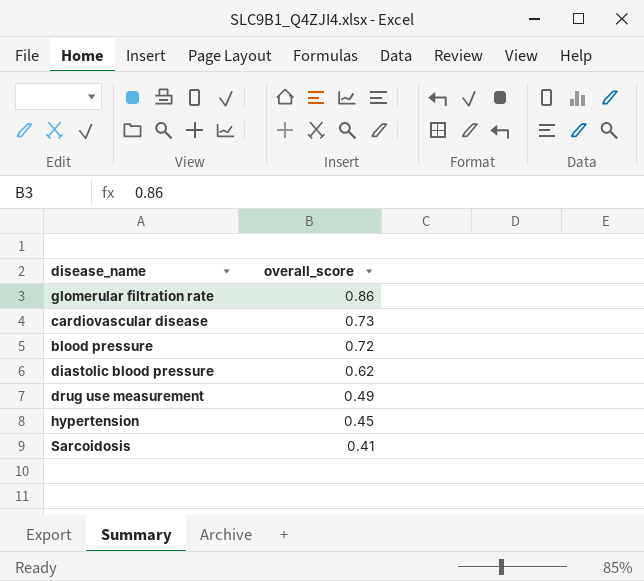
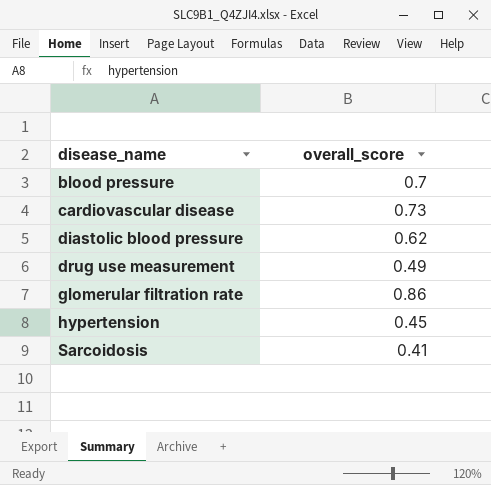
row order: overall_score descending -> disease_name ascending
blood pressure | overall_score: 0.72 -> 0.7

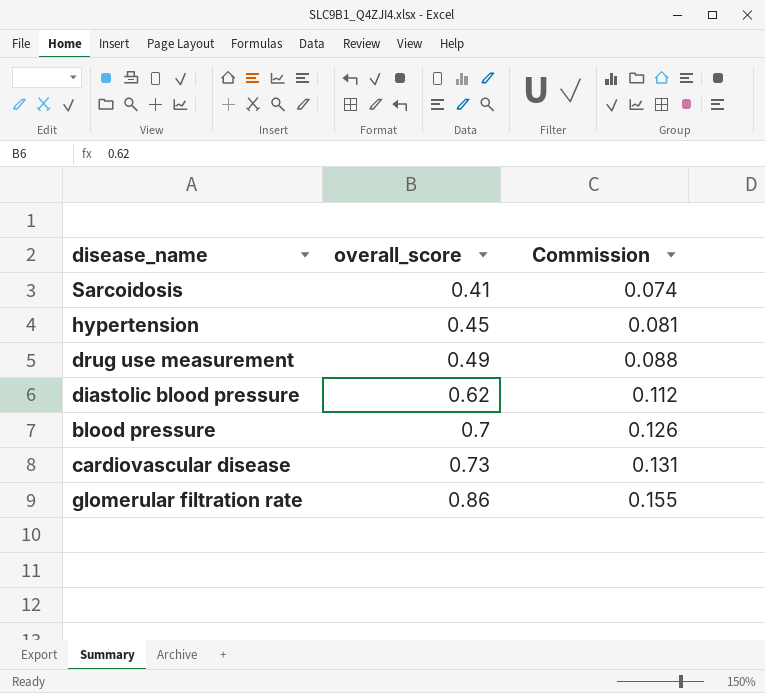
row order: disease_name ascending -> overall_score ascending
column Commission | formula: none -> [overall_score] * 0.18

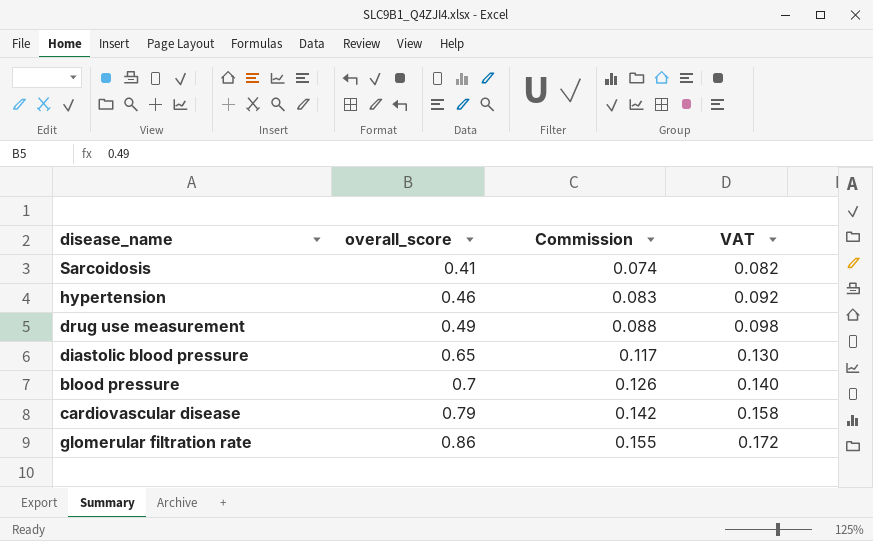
column VAT | formula: none -> [overall_score] * 0.2
hypertension | overall_score: 0.45 -> 0.46
hypertension | Commission: 0.081 -> 0.083
diastolic blood pressure | overall_score: 0.62 -> 0.65
diastolic blood pressure | Commission: 0.112 -> 0.117
cardiovascular disease | overall_score: 0.73 -> 0.79
cardiovascular disease | Commission: 0.131 -> 0.142

